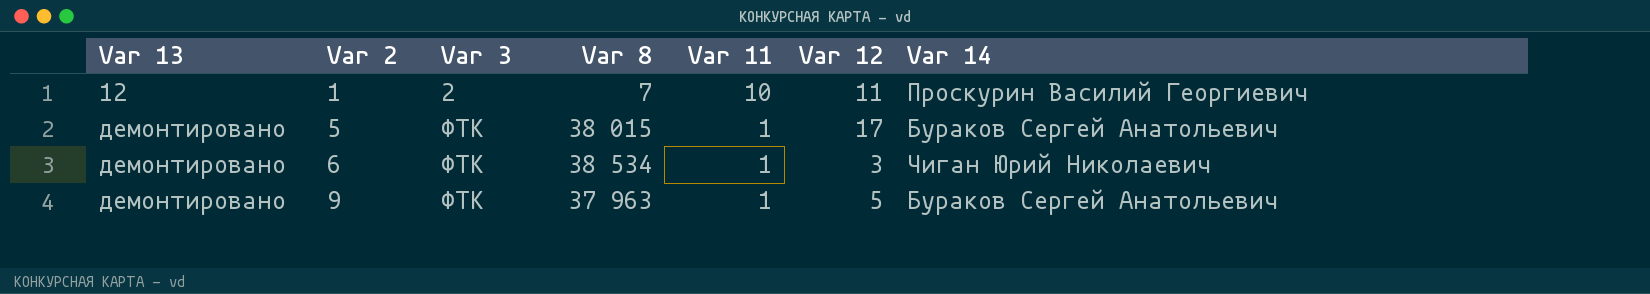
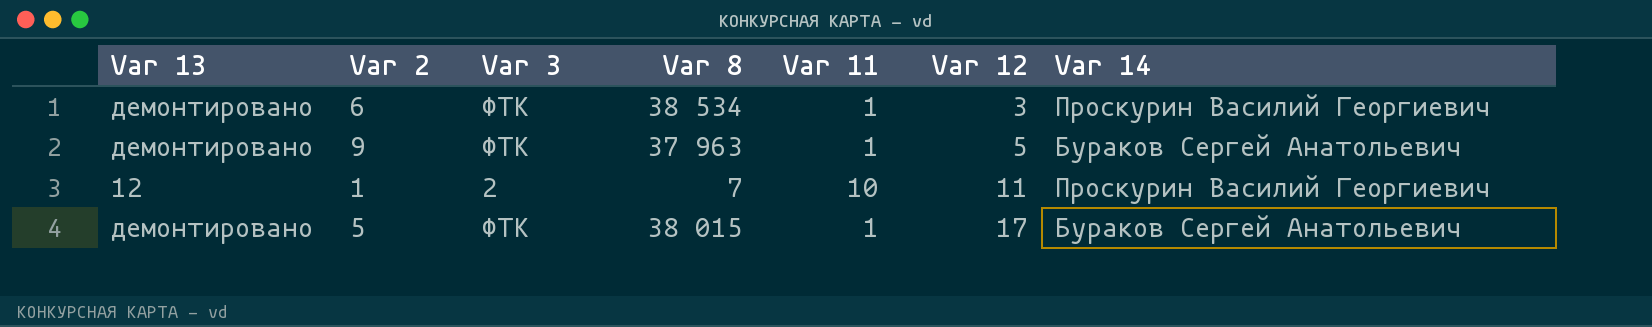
row order: Var 13 ascending -> Var 12 ascending
6 | Var 14: Чиган Юрий Николаевич -> Проскурин Василий Георгиевич

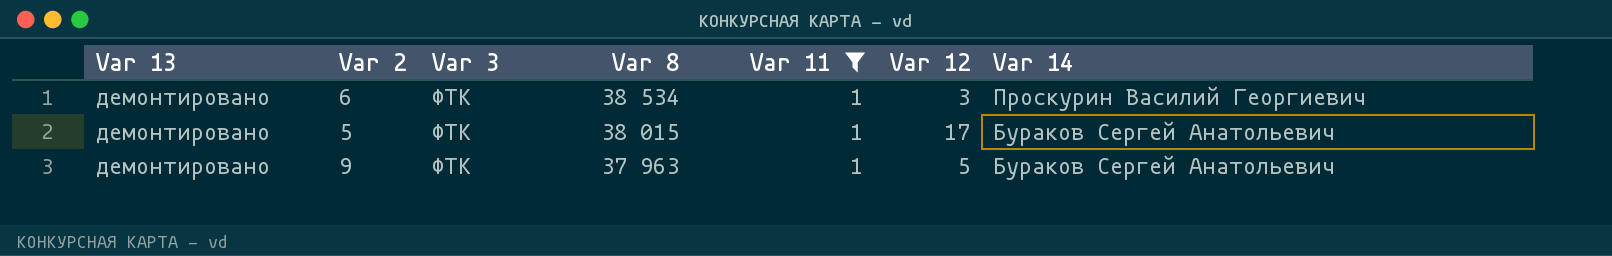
filter: none -> Var 11 = 1
row order: Var 12 ascending -> Var 8 descending

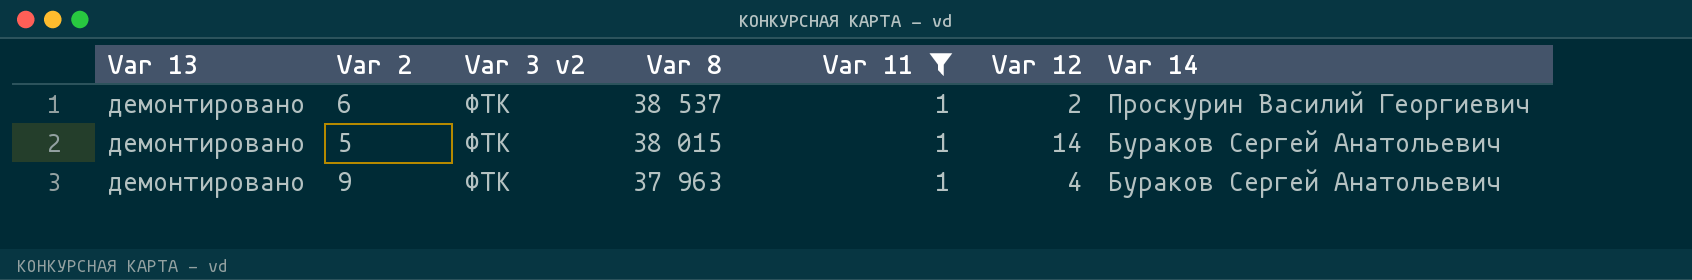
column name: Var 3 -> Var 3 v2
6 | Var 8: 38 534 -> 38 537
6 | Var 12: 3 -> 2
5 | Var 12: 17 -> 14
9 | Var 12: 5 -> 4

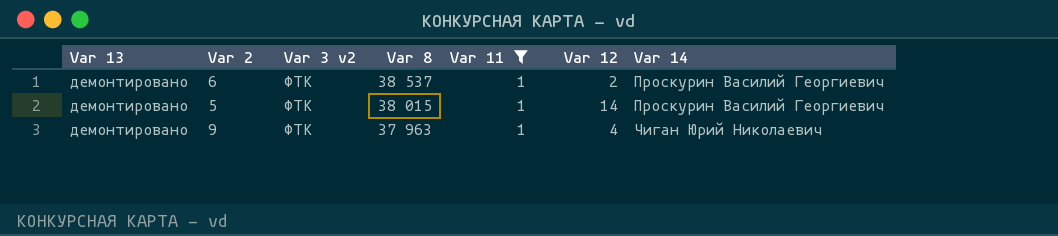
5 | Var 14: Бураков Сергей Анатольевич -> Проскурин Василий Георгиевич
9 | Var 14: Бураков Сергей Анатольевич -> Чиган Юрий Николаевич

